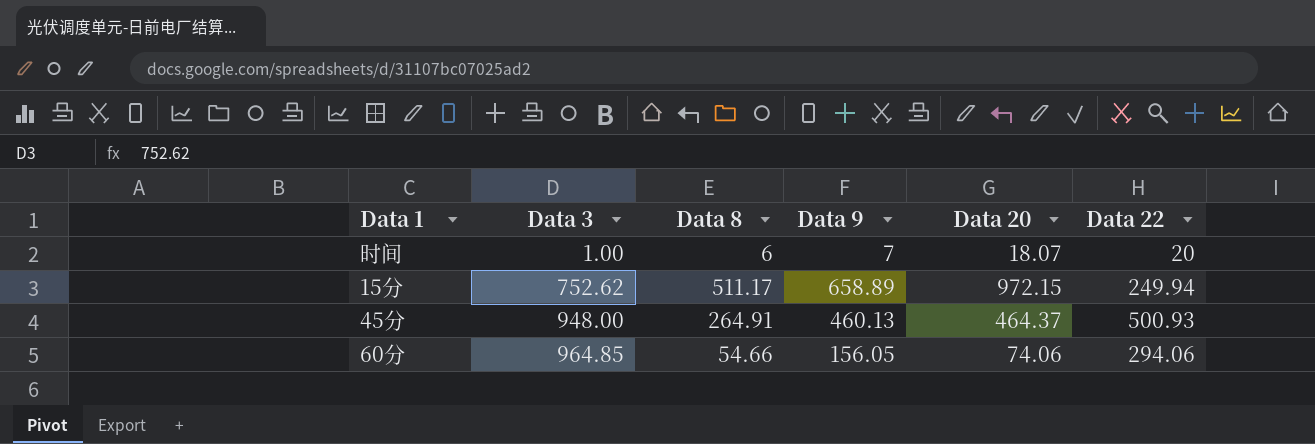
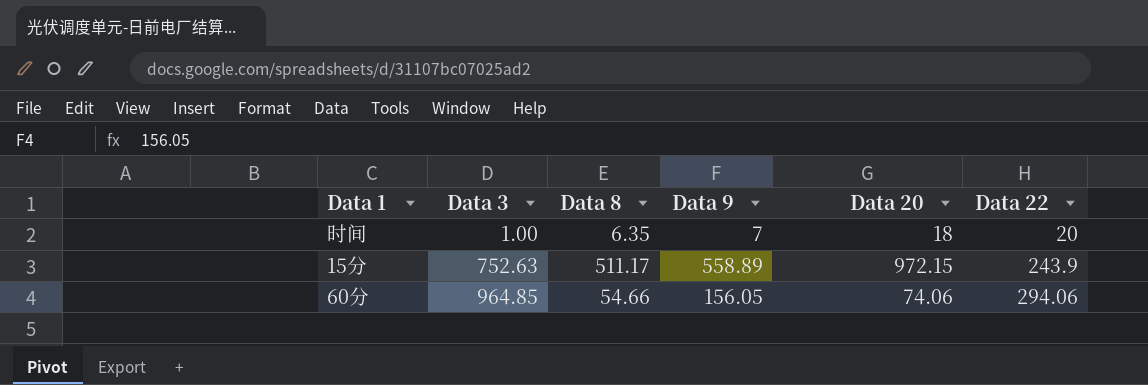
row 45分: 948.00 | 264.91 | 460.13 | 464.37 | 500.93 -> none
时间 | Data 8: 6 -> 6.35
时间 | Data 20: 18.07 -> 18
15分 | Data 3: 752.62 -> 752.63
15分 | Data 9: 658.89 -> 558.89
15分 | Data 22: 249.94 -> 243.9

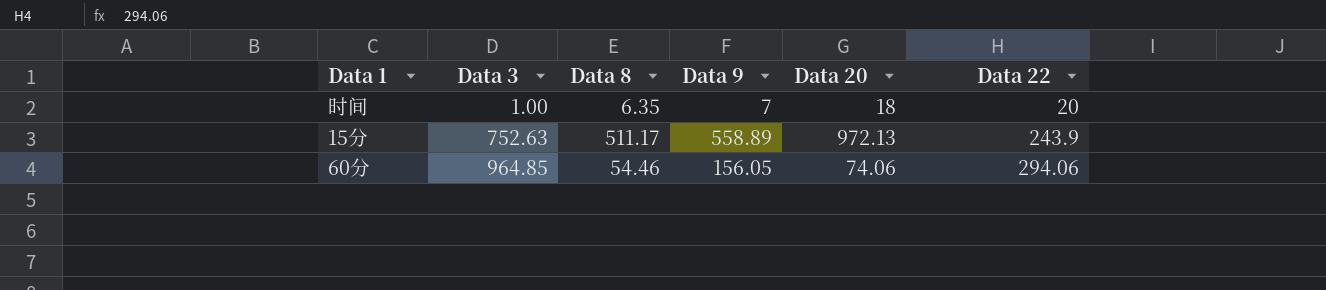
15分 | Data 20: 972.15 -> 972.13
60分 | Data 8: 54.66 -> 54.46

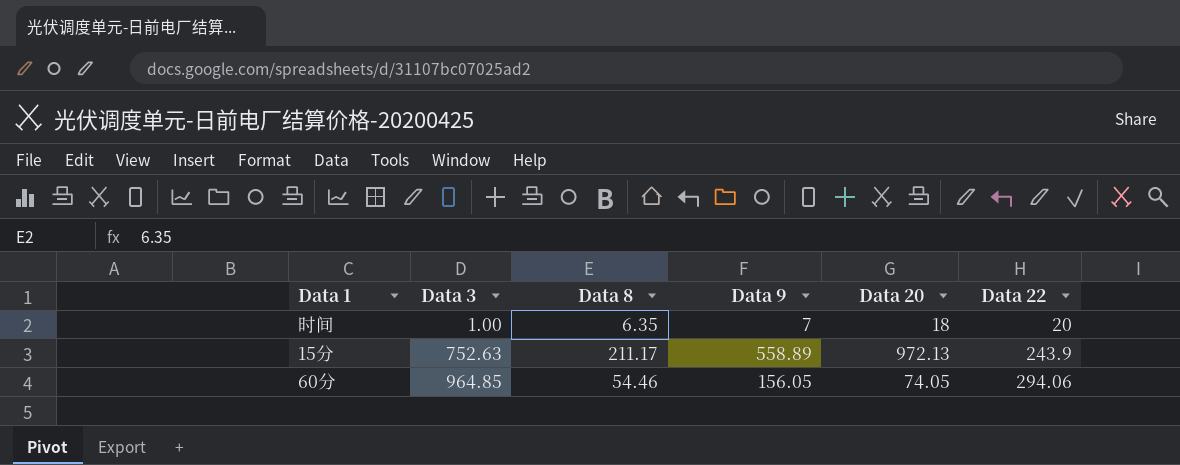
15分 | Data 8: 511.17 -> 211.17
60分 | Data 20: 74.06 -> 74.05

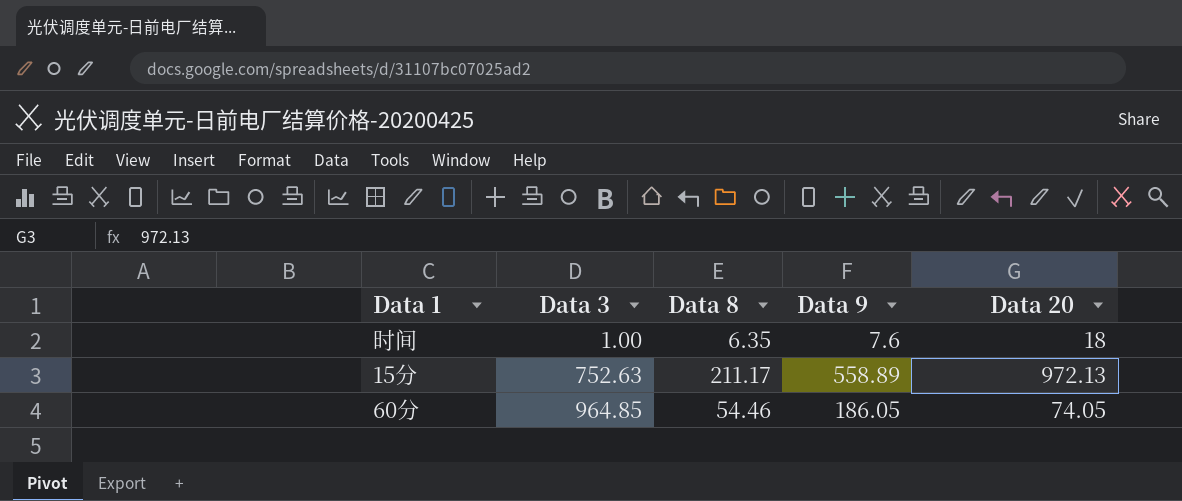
column Data 22 | position: 6 -> none
时间 | Data 9: 7 -> 7.6
60分 | Data 9: 156.05 -> 186.05

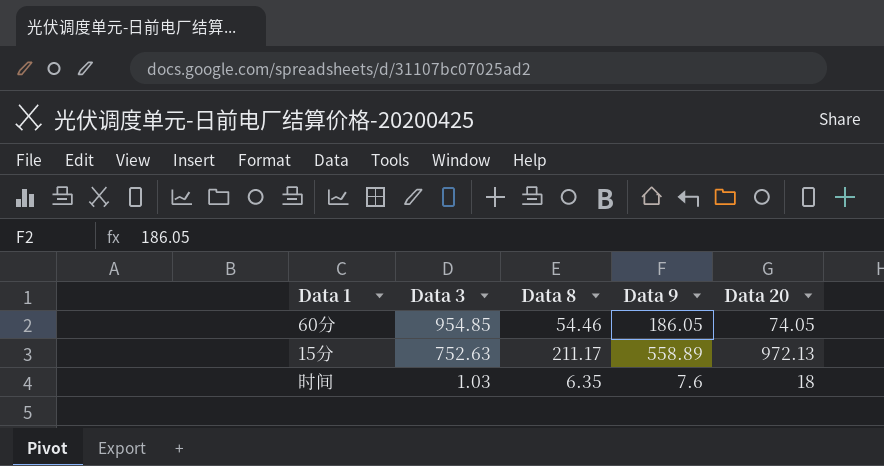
row order: Data 3 ascending -> Data 3 descending
60分 | Data 3: 964.85 -> 954.85
时间 | Data 3: 1.00 -> 1.03

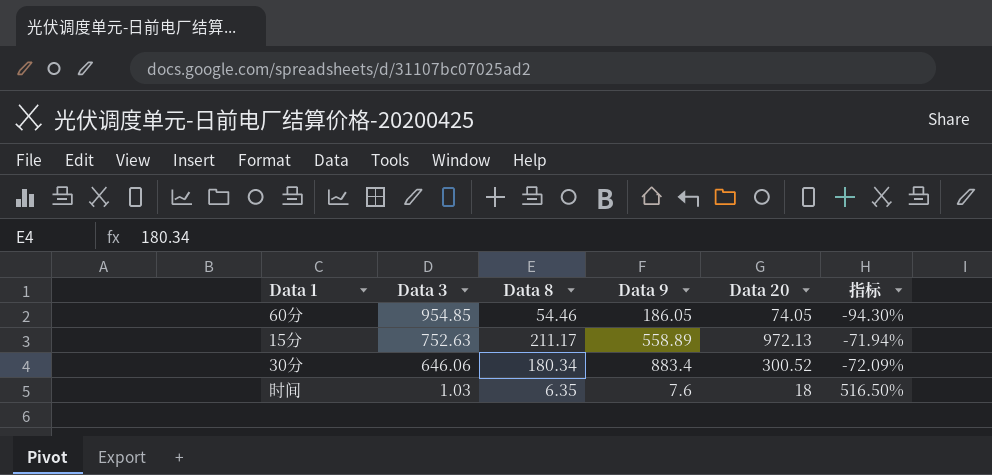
column 指标 | formula: none -> ([Data 8] - [Data 3]) / [Data 3]
row 30分: none -> 646.06 | 180.34 | 883.4 | 300.52 | -72.09%

